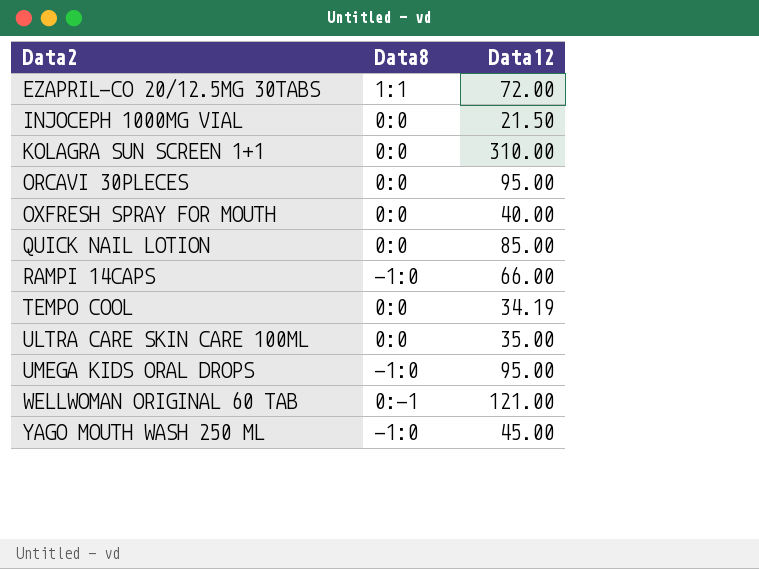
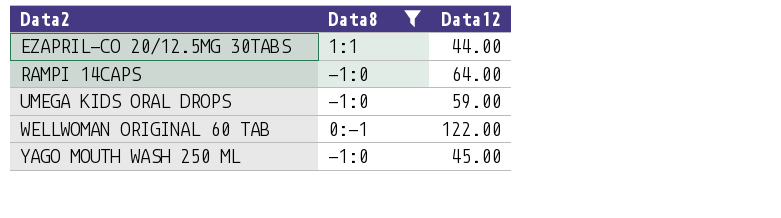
filter: none -> Data8 != 0:0
EZAPRIL-CO 20/12.5MG 30TABS | Data12: 72.00 -> 44.00
RAMPI 14CAPS | Data12: 66.00 -> 64.00
UMEGA KIDS ORAL DROPS | Data12: 95.00 -> 59.00
WELLWOMAN ORIGINAL 60 TAB | Data12: 121.00 -> 122.00

